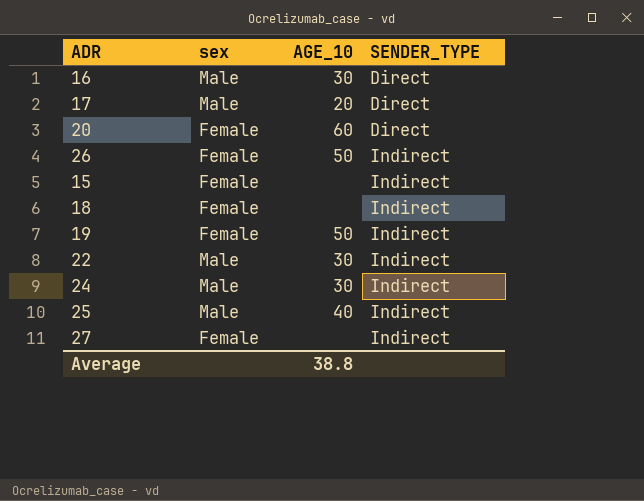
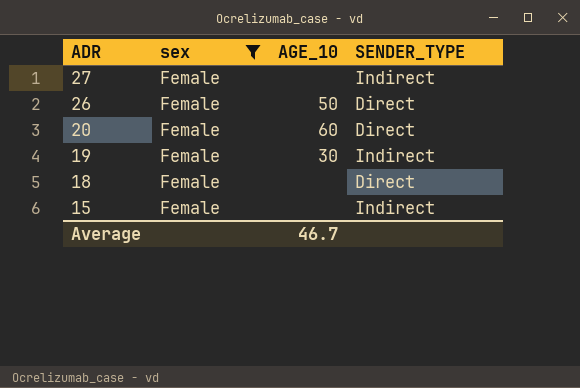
filter: none -> sex = Female
row order: SENDER_TYPE ascending -> ADR descending
26 | SENDER_TYPE: Indirect -> Direct
19 | AGE_10: 50 -> 30
18 | SENDER_TYPE: Indirect -> Direct
Average | AGE_10: 38.8 -> 46.7

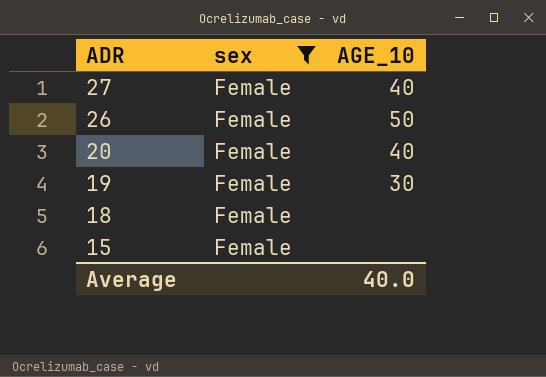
column SENDER_TYPE | position: 4 -> none
27 | AGE_10: none -> 40
20 | AGE_10: 60 -> 40
Average | AGE_10: 46.7 -> 40.0

